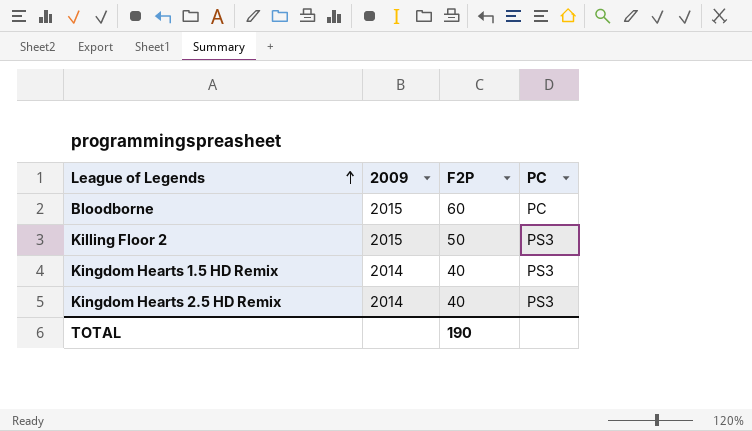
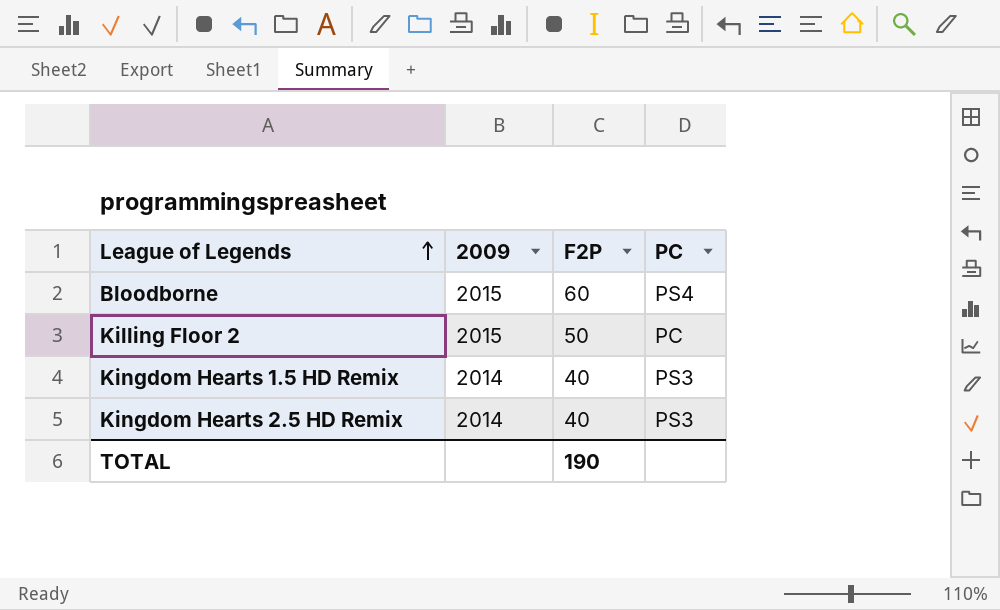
Bloodborne | PC: PC -> PS4
Killing Floor 2 | PC: PS3 -> PC

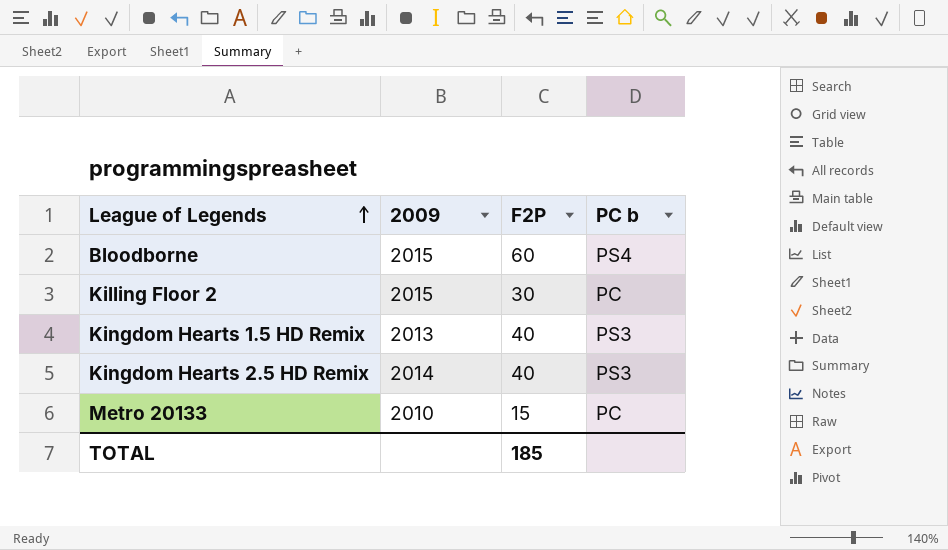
column name: PC -> PC b
Killing Floor 2 | F2P: 50 -> 30
Kingdom Hearts 1.5 HD Remix | 2009: 2014 -> 2013
row Metro 20133: none -> 2010 | 15 | PC
TOTAL | F2P: 190 -> 185

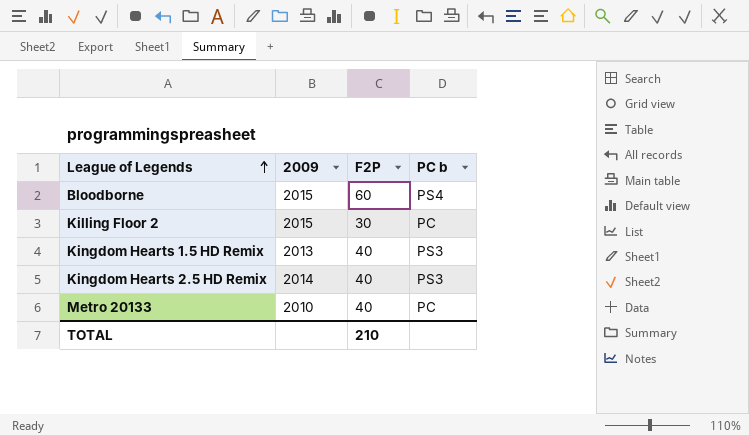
Metro 20133 | F2P: 15 -> 40
TOTAL | F2P: 185 -> 210

